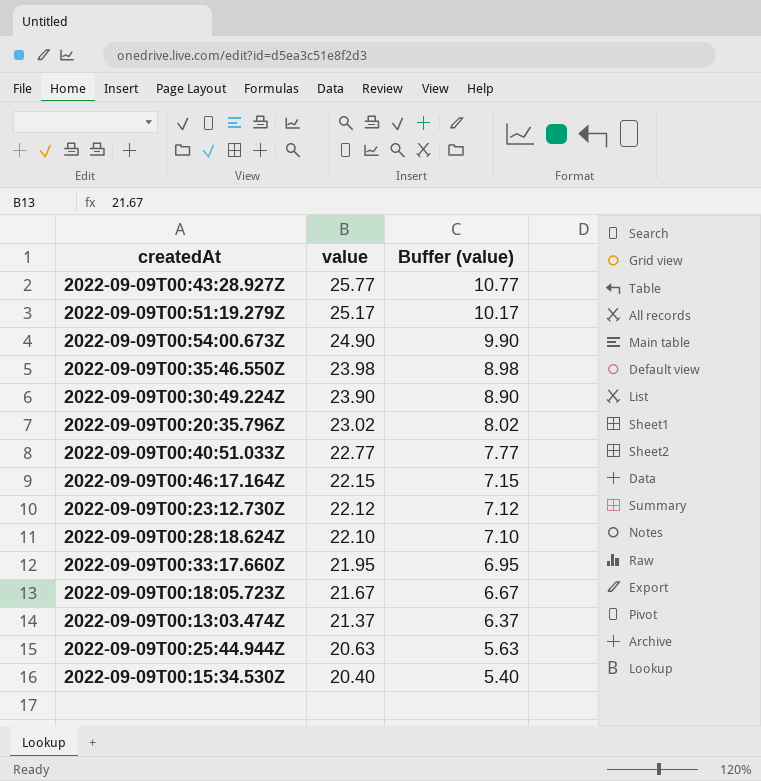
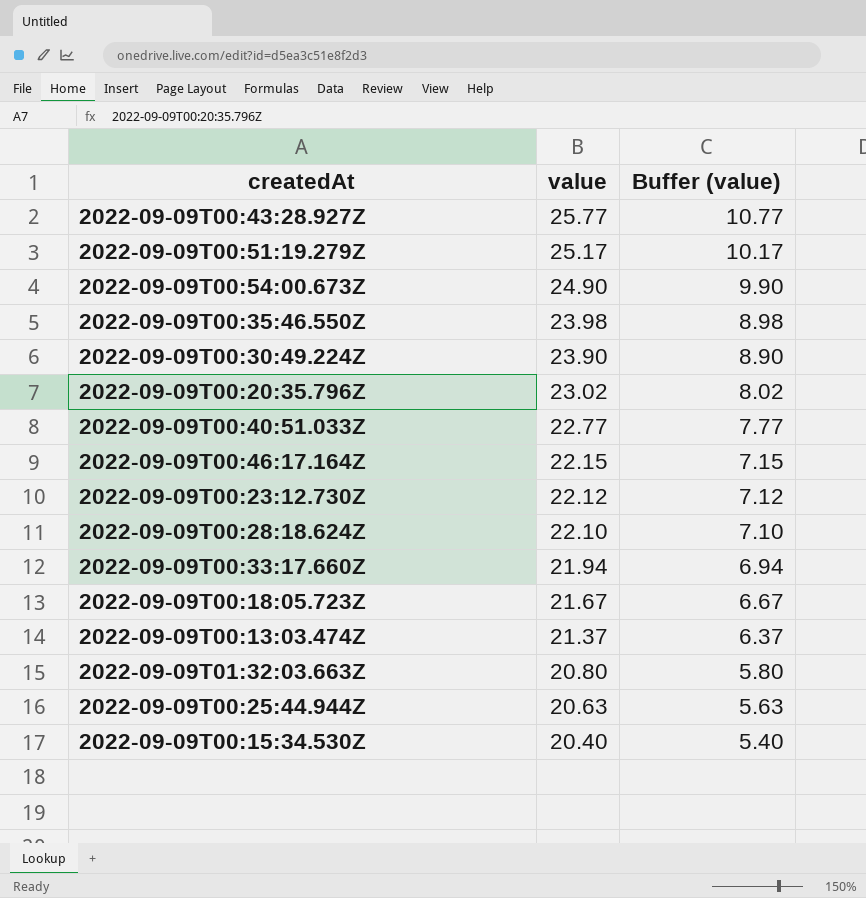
2022-09-09T00:33:17.660Z | value: 21.95 -> 21.94
2022-09-09T00:33:17.660Z | Buffer (value): 6.95 -> 6.94
row 2022-09-09T01:32:03.663Z: none -> 20.80 | 5.80

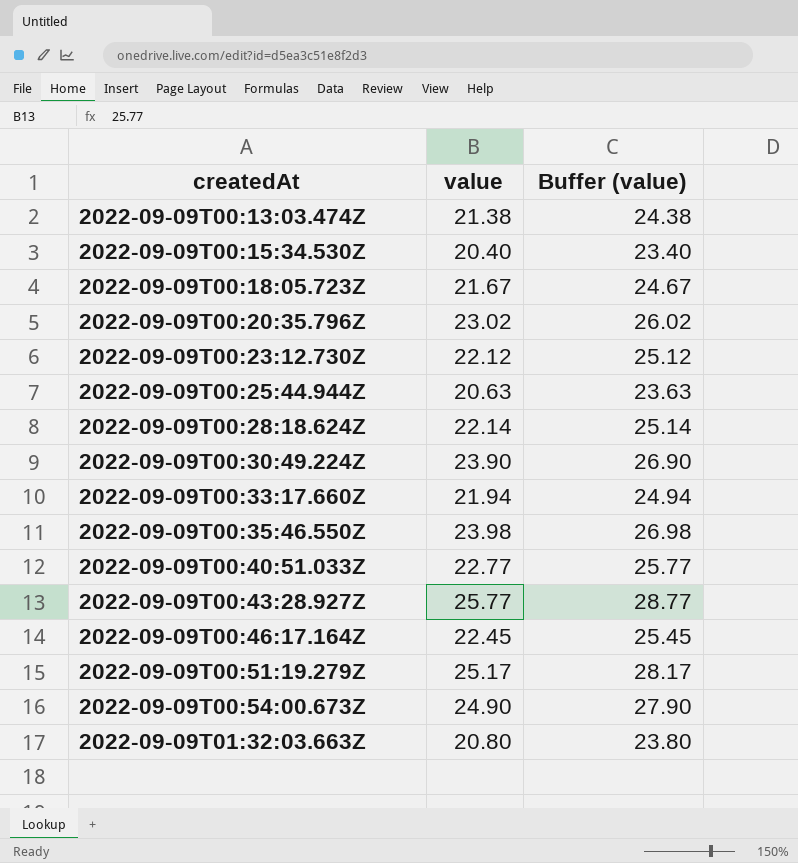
row order: value descending -> createdAt ascending
column Buffer (value) | formula: [value] - 15 -> [value] + 3
2022-09-09T00:13:03.474Z | value: 21.37 -> 21.38
2022-09-09T00:28:18.624Z | value: 22.10 -> 22.14
2022-09-09T00:46:17.164Z | value: 22.15 -> 22.45

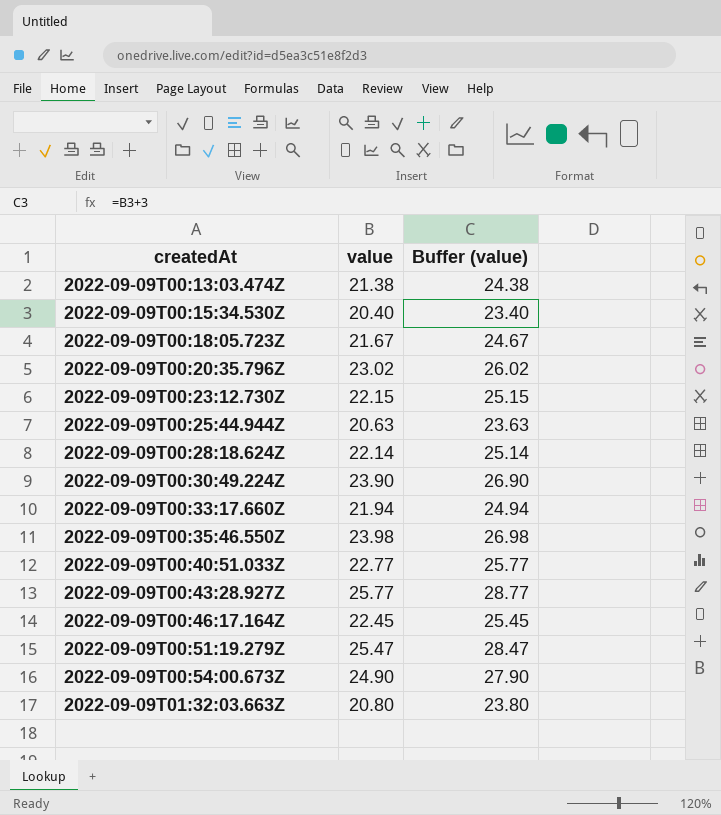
2022-09-09T00:23:12.730Z | value: 22.12 -> 22.15
2022-09-09T00:23:12.730Z | Buffer (value): 25.12 -> 25.15
2022-09-09T00:51:19.279Z | value: 25.17 -> 25.47
2022-09-09T00:51:19.279Z | Buffer (value): 28.17 -> 28.47

